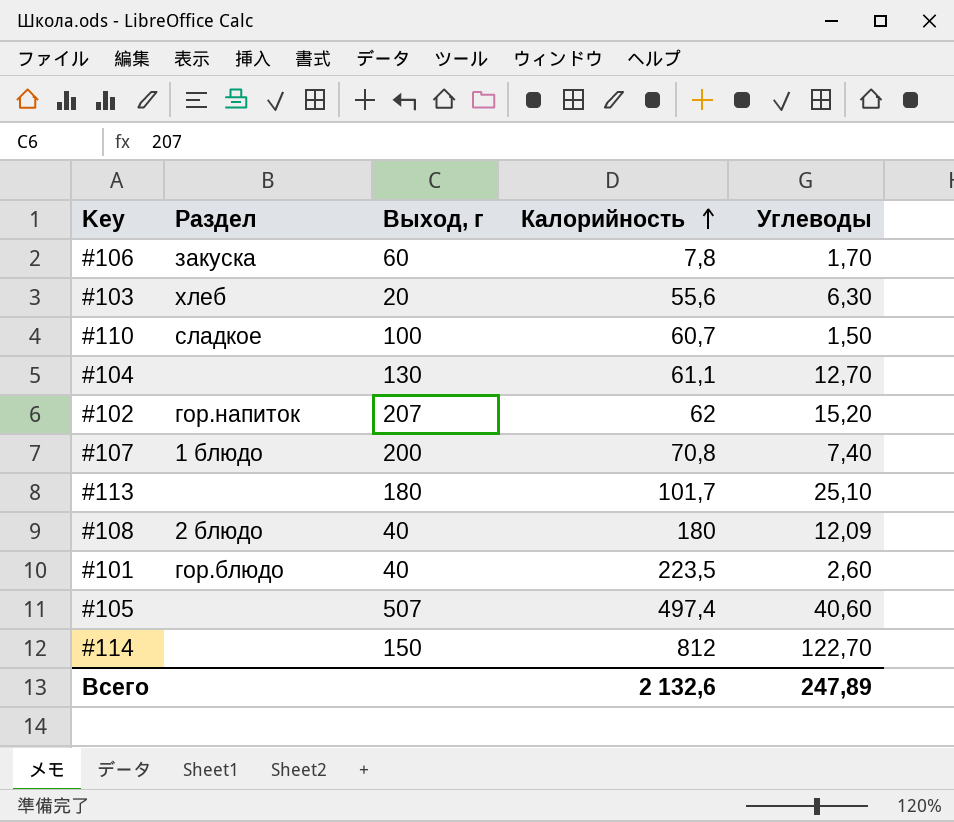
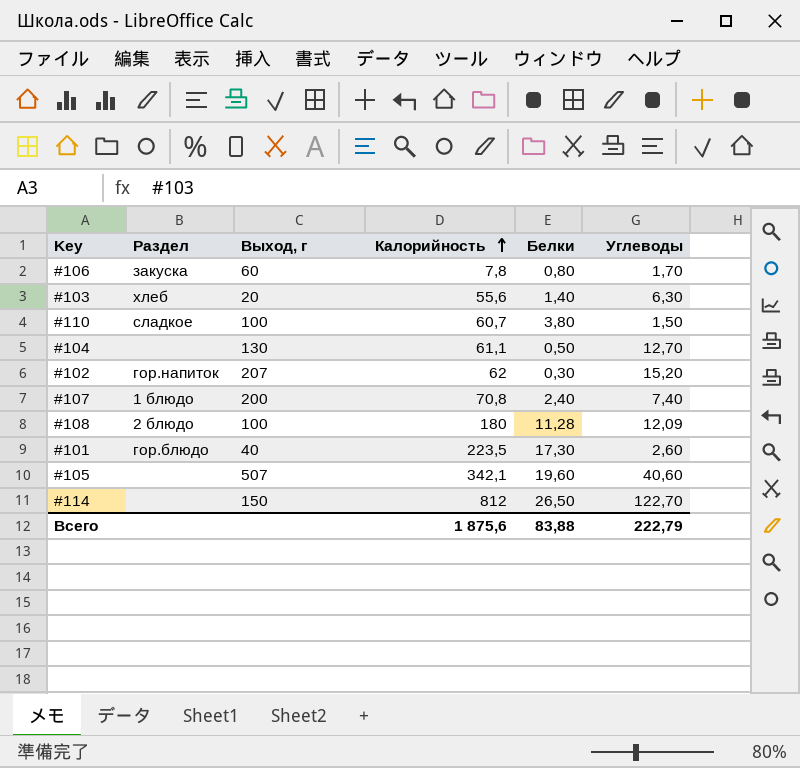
column Белки | position: none -> 5
row #113: none | 180 | 101,7 | 25,10 -> none
#108 | Выход, г: 40 -> 100
#105 | Калорийность: 497,4 -> 342,1
Всего | Калорийность: 2 132,6 -> 1 875,6
Всего | Углеводы: 247,89 -> 222,79

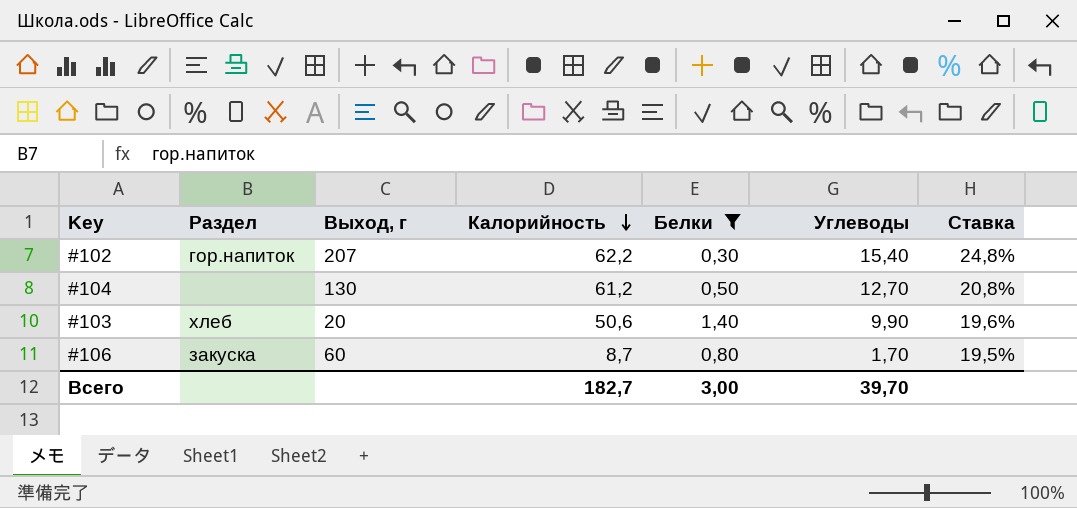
filter: none -> Белки <= 1,40
row order: Калорийность ascending -> Калорийность descending
column Ставка | formula: none -> [Углеводы] / [Калорийность]
#102 | Калорийность: 62 -> 62,2
#102 | Углеводы: 15,20 -> 15,40
#104 | Калорийность: 61,1 -> 61,2
#103 | Калорийность: 55,6 -> 50,6
#103 | Углеводы: 6,30 -> 9,90
#106 | Калорийность: 7,8 -> 8,7
Всего | Калорийность: 1 875,6 -> 182,7
Всего | Белки: 83,88 -> 3,00
Всего | Углеводы: 222,79 -> 39,70

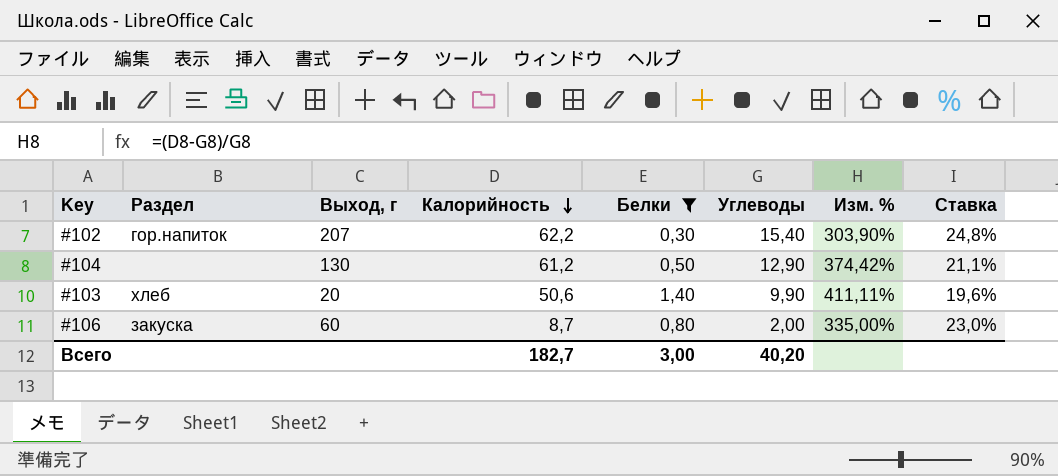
column Изм. % | formula: none -> ([Калорийность] - [Углеводы]) / [Углеводы]
#104 | Углеводы: 12,70 -> 12,90
#104 | Ставка: 20,8% -> 21,1%
#106 | Углеводы: 1,70 -> 2,00
#106 | Ставка: 19,5% -> 23,0%
Всего | Углеводы: 39,70 -> 40,20

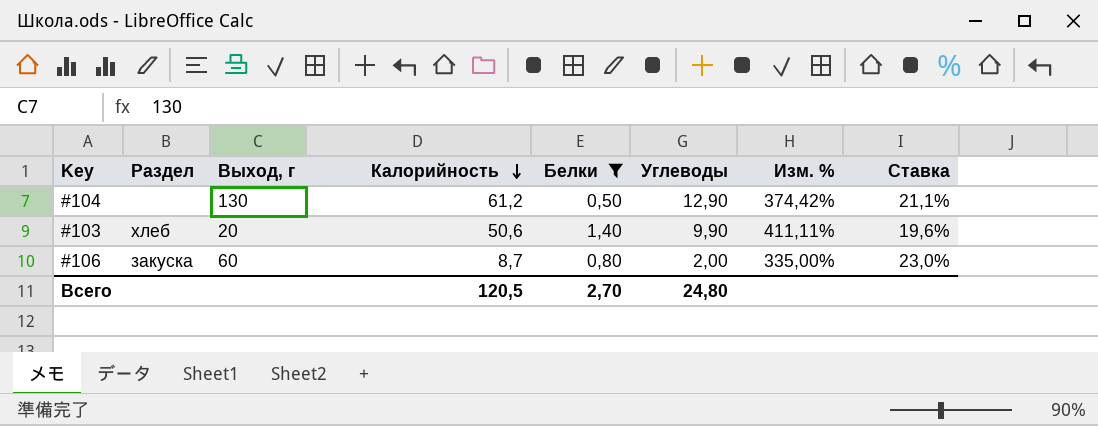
row #102: гор.напиток | 207 | 62,2 | 0,30 | 15,40 | 303,90% | 24,8% -> none
Всего | Калорийность: 182,7 -> 120,5
Всего | Белки: 3,00 -> 2,70
Всего | Углеводы: 40,20 -> 24,80

